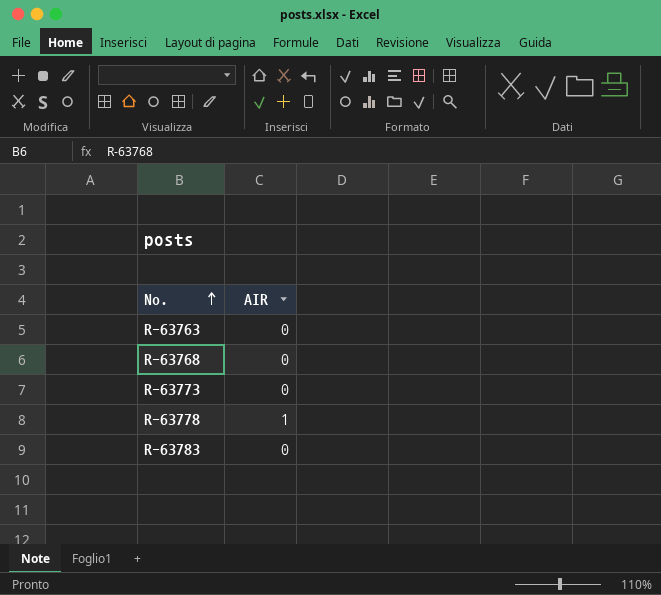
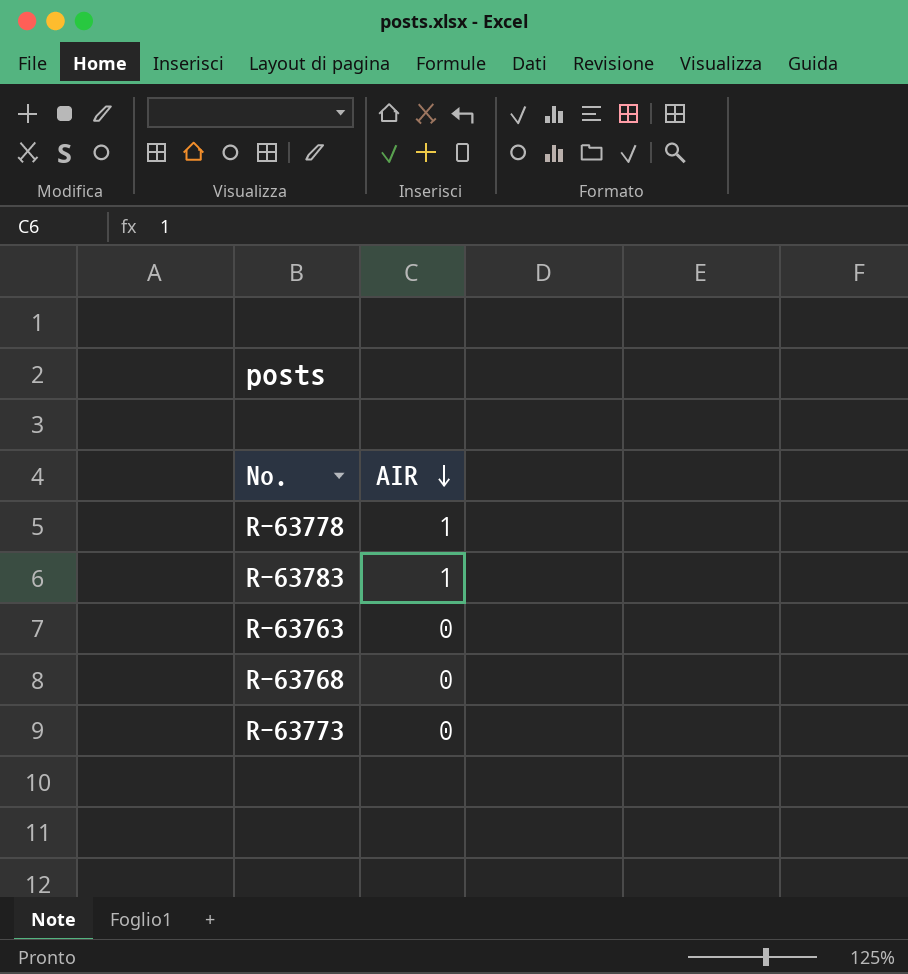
row order: No. ascending -> AIR descending
R-63783 | AIR: 0 -> 1

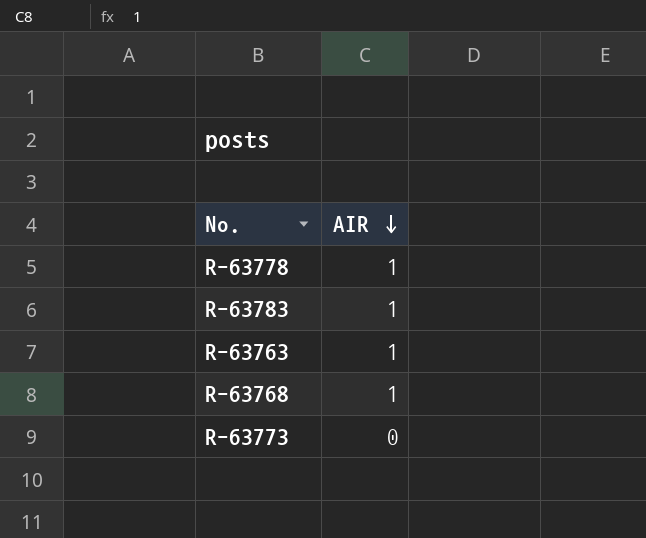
R-63763 | AIR: 0 -> 1
R-63768 | AIR: 0 -> 1

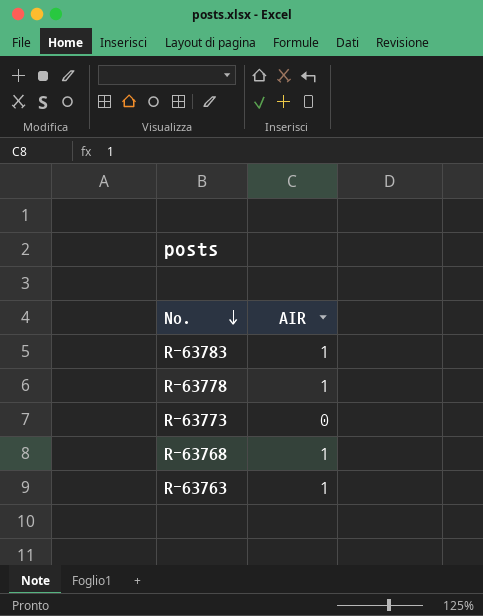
row order: AIR descending -> No. descending

